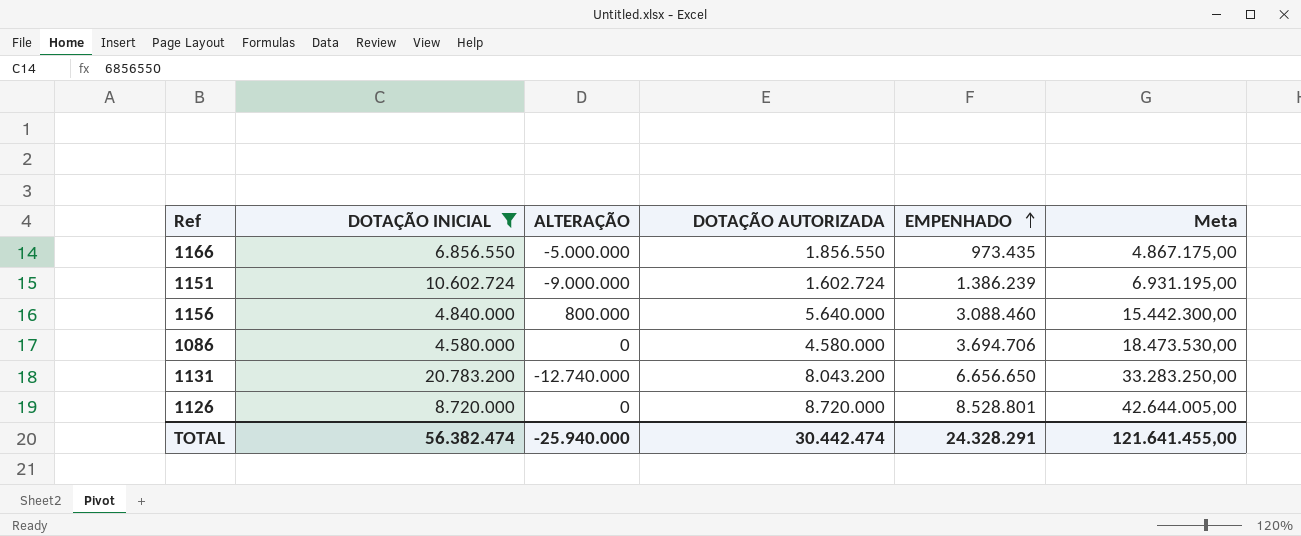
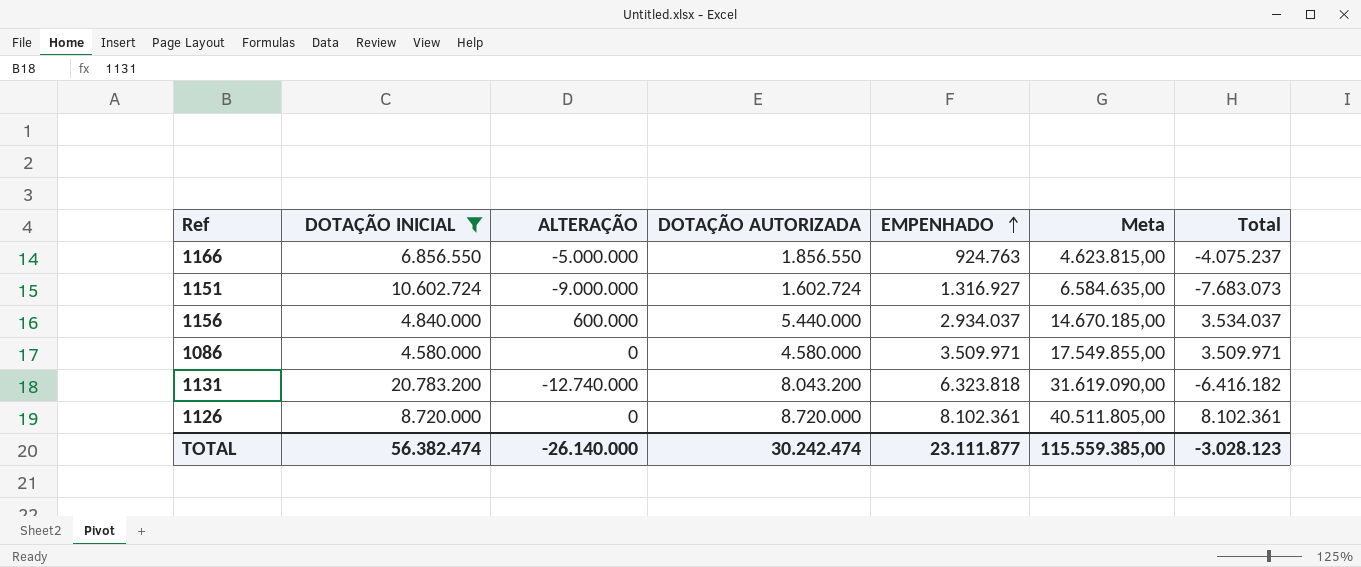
column Total | formula: none -> [ALTERAÇÃO] + [EMPENHADO]
1166 | EMPENHADO: 973.435 -> 924.763
1166 | Meta: 4.867.175,00 -> 4.623.815,00
1151 | EMPENHADO: 1.386.239 -> 1.316.927
1151 | Meta: 6.931.195,00 -> 6.584.635,00
1156 | ALTERAÇÃO: 800.000 -> 600.000
1156 | DOTAÇÃO AUTORIZADA: 5.640.000 -> 5.440.000
1156 | EMPENHADO: 3.088.460 -> 2.934.037
1156 | Meta: 15.442.300,00 -> 14.670.185,00
1086 | EMPENHADO: 3.694.706 -> 3.509.971
1086 | Meta: 18.473.530,00 -> 17.549.855,00
1131 | EMPENHADO: 6.656.650 -> 6.323.818
1131 | Meta: 33.283.250,00 -> 31.619.090,00
1126 | EMPENHADO: 8.528.801 -> 8.102.361
1126 | Meta: 42.644.005,00 -> 40.511.805,00
TOTAL | ALTERAÇÃO: -25.940.000 -> -26.140.000
TOTAL | DOTAÇÃO AUTORIZADA: 30.442.474 -> 30.242.474
TOTAL | EMPENHADO: 24.328.291 -> 23.111.877
TOTAL | Meta: 121.641.455,00 -> 115.559.385,00

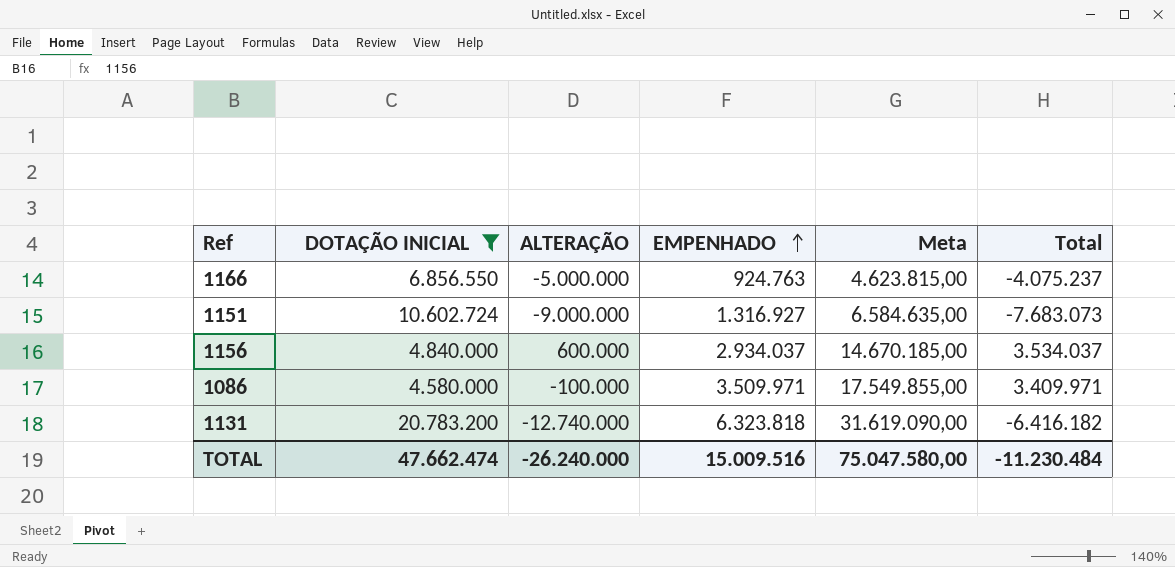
column DOTAÇÃO AUTORIZADA | formula: [DOTAÇÃO INICIAL] + [ALTERAÇÃO] -> none
row 1126: 8.720.000 | 0 | 8.720.000 | 8.102.361 | 40.511.805,00 | 8.102.361 -> none
1086 | ALTERAÇÃO: 0 -> -100.000
1086 | Total: 3.509.971 -> 3.409.971
TOTAL | DOTAÇÃO INICIAL: 56.382.474 -> 47.662.474
TOTAL | ALTERAÇÃO: -26.140.000 -> -26.240.000
TOTAL | EMPENHADO: 23.111.877 -> 15.009.516
TOTAL | Meta: 115.559.385,00 -> 75.047.580,00
TOTAL | Total: -3.028.123 -> -11.230.484

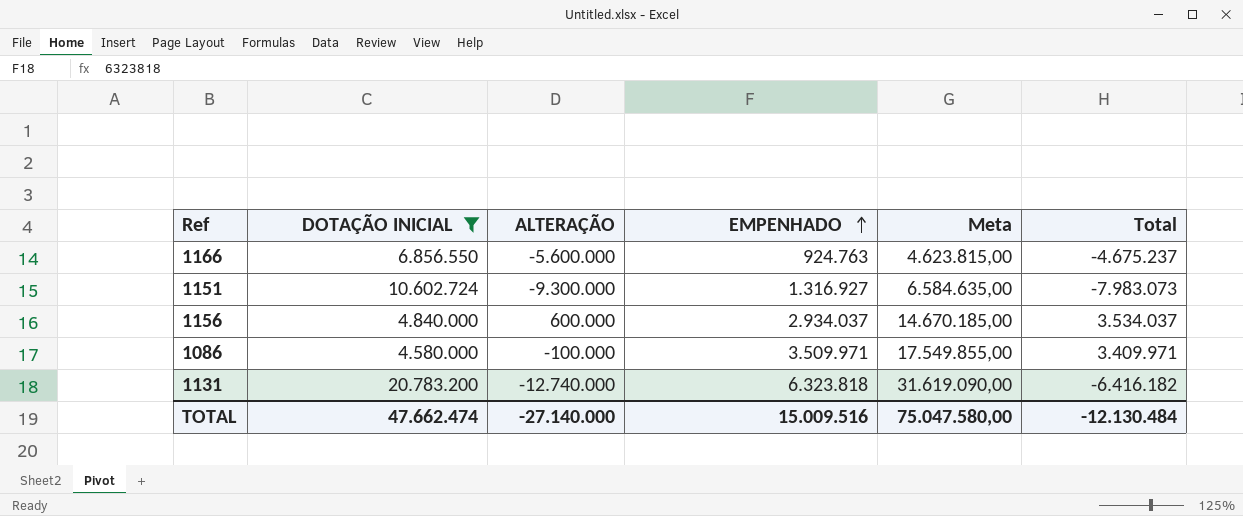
1166 | ALTERAÇÃO: -5.000.000 -> -5.600.000
1166 | Total: -4.075.237 -> -4.675.237
1151 | ALTERAÇÃO: -9.000.000 -> -9.300.000
1151 | Total: -7.683.073 -> -7.983.073
TOTAL | ALTERAÇÃO: -26.240.000 -> -27.140.000
TOTAL | Total: -11.230.484 -> -12.130.484

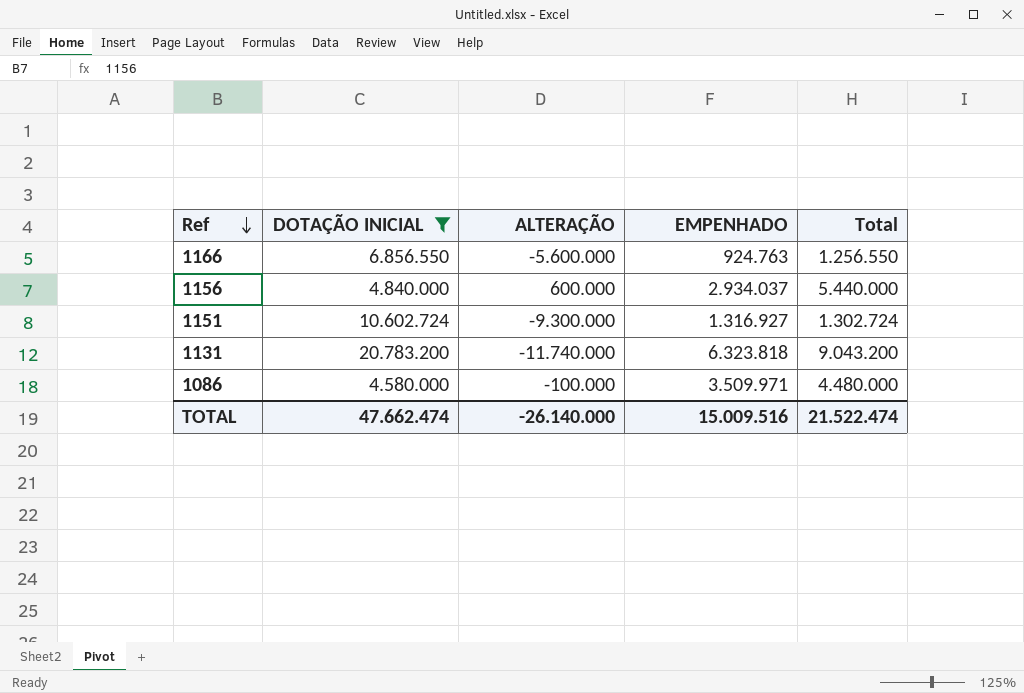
row order: EMPENHADO ascending -> Ref descending
column Meta | formula: [EMPENHADO] * 5 -> none
column Total | formula: [ALTERAÇÃO] + [EMPENHADO] -> [DOTAÇÃO INICIAL] + [ALTERAÇÃO]
1131 | ALTERAÇÃO: -12.740.000 -> -11.740.000
TOTAL | ALTERAÇÃO: -27.140.000 -> -26.140.000
TOTAL | Total: -12.130.484 -> 21.522.474

